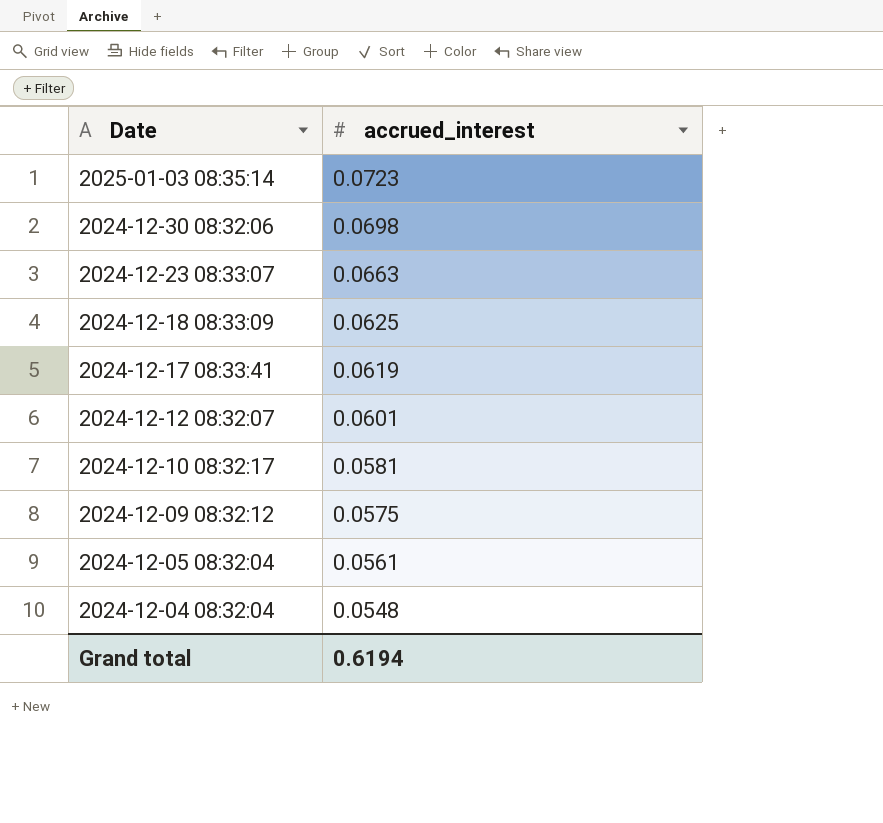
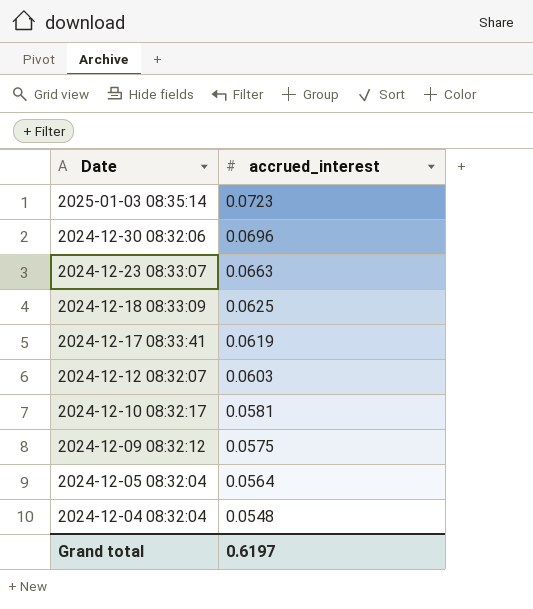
2024-12-30 08:32:06 | accrued_interest: 0.0698 -> 0.0696
2024-12-12 08:32:07 | accrued_interest: 0.0601 -> 0.0603
2024-12-05 08:32:04 | accrued_interest: 0.0561 -> 0.0564
Grand total | accrued_interest: 0.6194 -> 0.6197

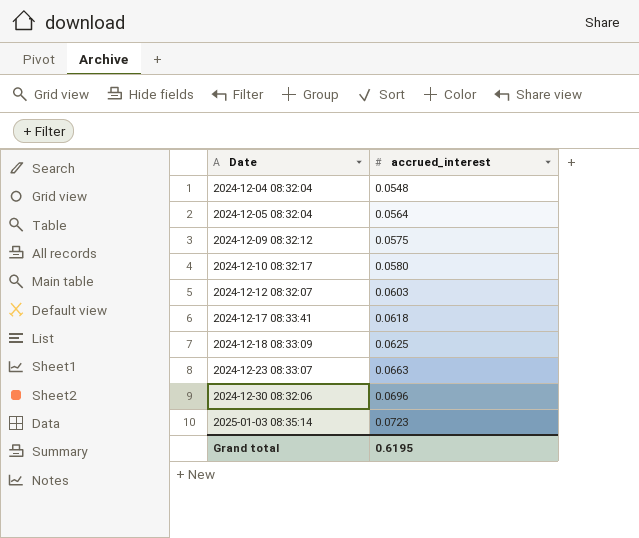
row order: Date descending -> Date ascending
2024-12-10 08:32:17 | accrued_interest: 0.0581 -> 0.0580
2024-12-17 08:33:41 | accrued_interest: 0.0619 -> 0.0618
Grand total | accrued_interest: 0.6197 -> 0.6195

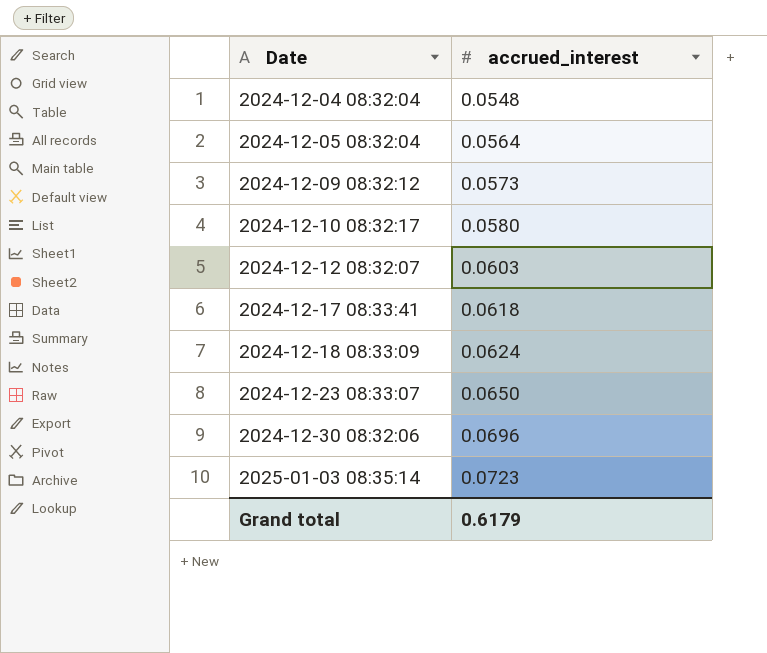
2024-12-09 08:32:12 | accrued_interest: 0.0575 -> 0.0573
2024-12-18 08:33:09 | accrued_interest: 0.0625 -> 0.0624
2024-12-23 08:33:07 | accrued_interest: 0.0663 -> 0.0650
Grand total | accrued_interest: 0.6195 -> 0.6179

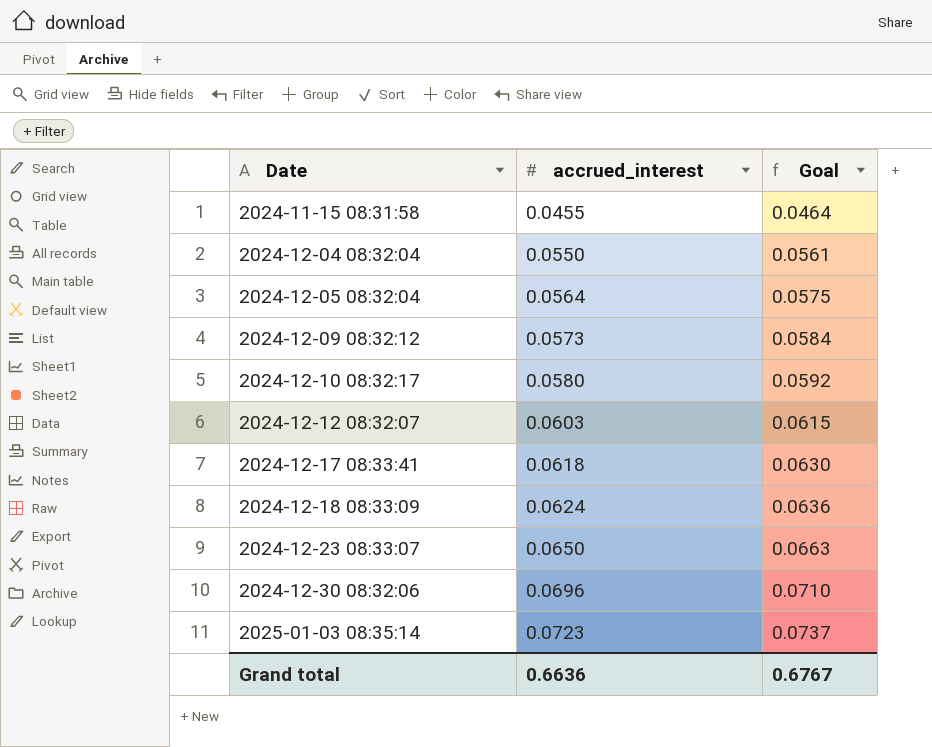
column Goal | formula: none -> [accrued_interest] * 1.02
row 2024-11-15 08:31:58: none -> 0.0455 | 0.0464
2024-12-04 08:32:04 | accrued_interest: 0.0548 -> 0.0550
Grand total | accrued_interest: 0.6179 -> 0.6636

